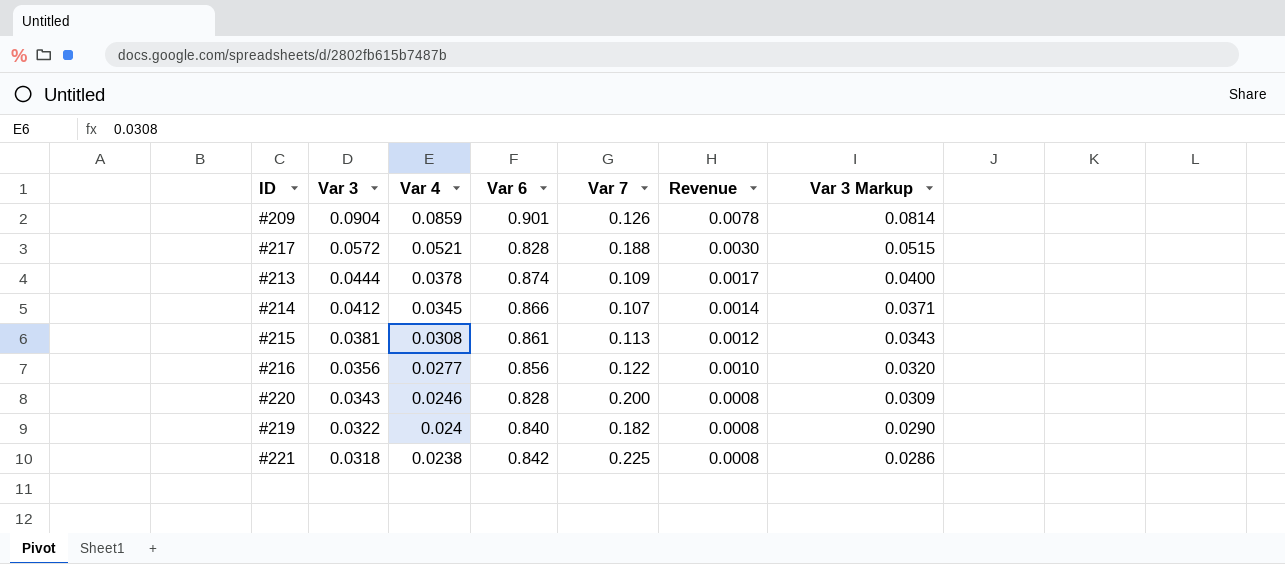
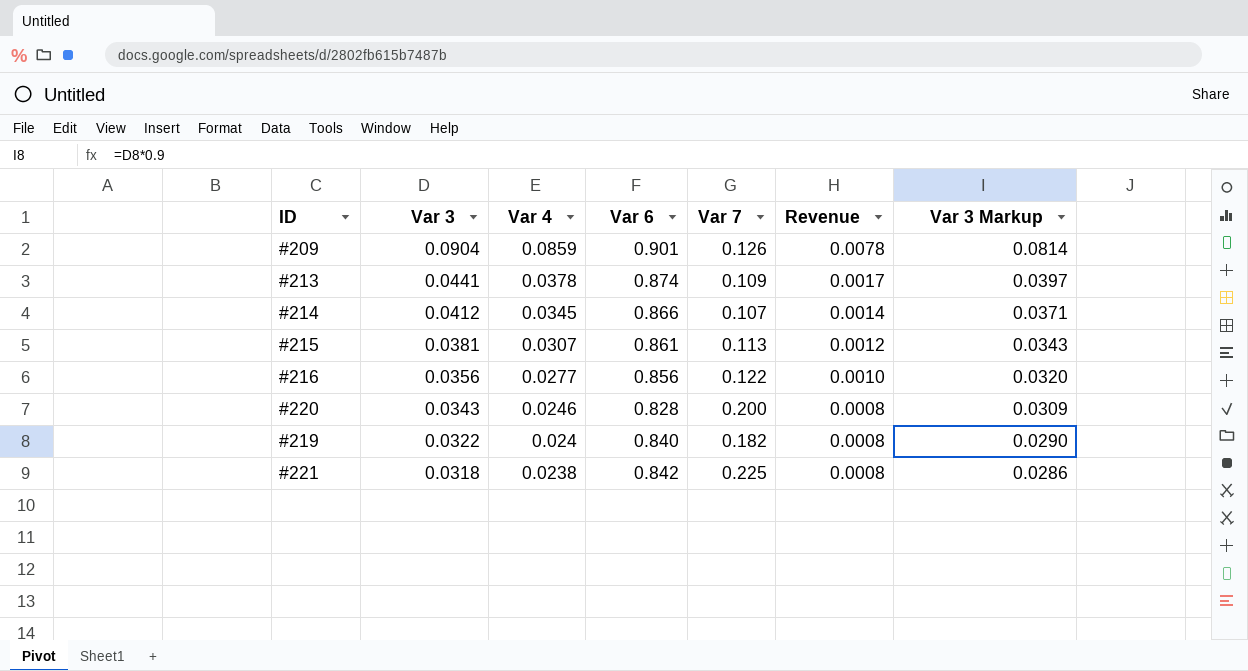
row #217: 0.0572 | 0.0521 | 0.828 | 0.188 | 0.0030 | 0.0515 -> none
#213 | Var 3: 0.0444 -> 0.0441
#213 | Var 3 Markup: 0.0400 -> 0.0397
#215 | Var 4: 0.0308 -> 0.0307

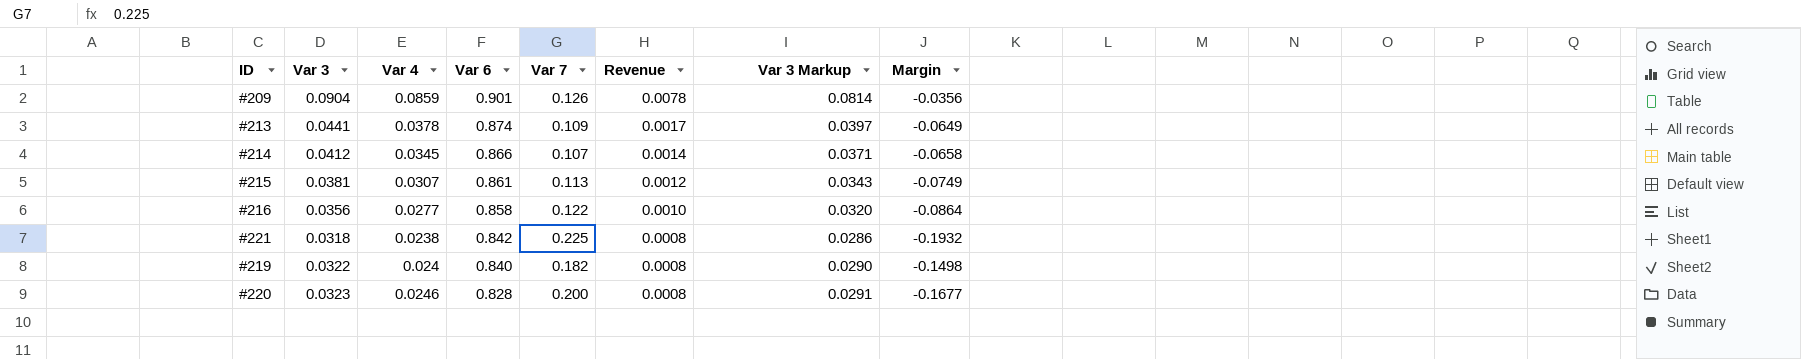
row order: Var 3 descending -> Var 6 descending
column Margin | formula: none -> [Var 3] - [Var 7]
#216 | Var 6: 0.856 -> 0.858
#220 | Var 3: 0.0343 -> 0.0323
#220 | Var 3 Markup: 0.0309 -> 0.0291

